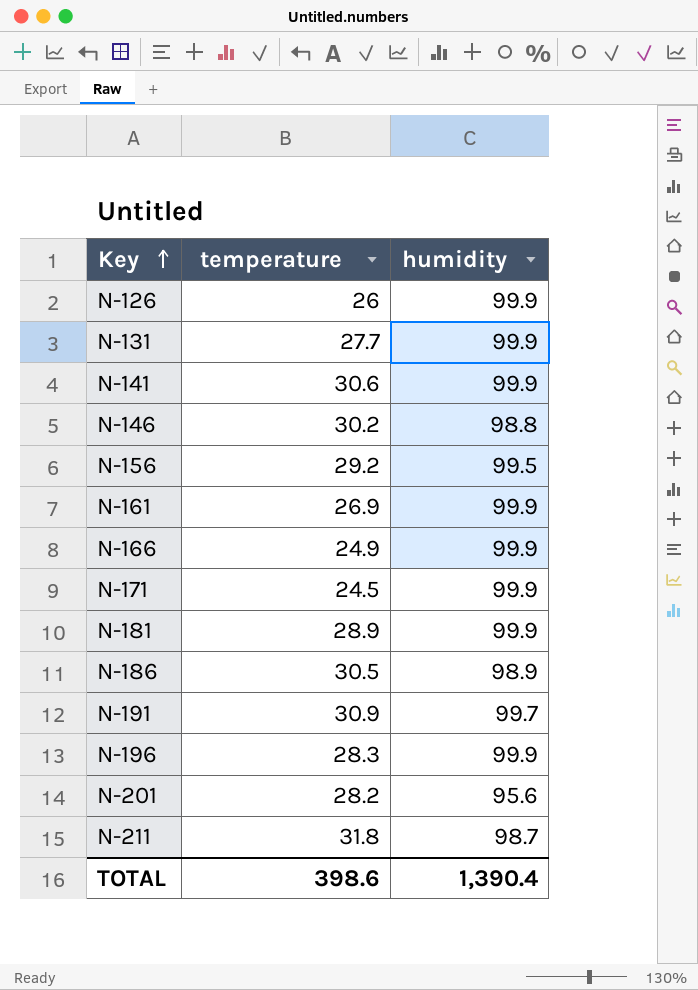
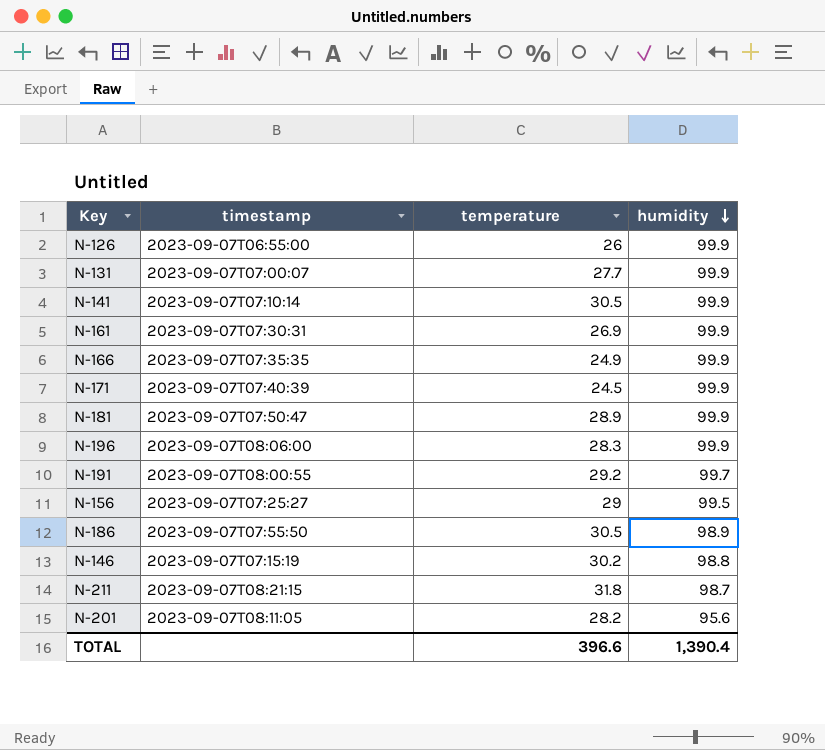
row order: Key ascending -> humidity descending
column timestamp | position: none -> 2
N-141 | temperature: 30.6 -> 30.5
N-191 | temperature: 30.9 -> 29.2
N-156 | temperature: 29.2 -> 29
TOTAL | temperature: 398.6 -> 396.6

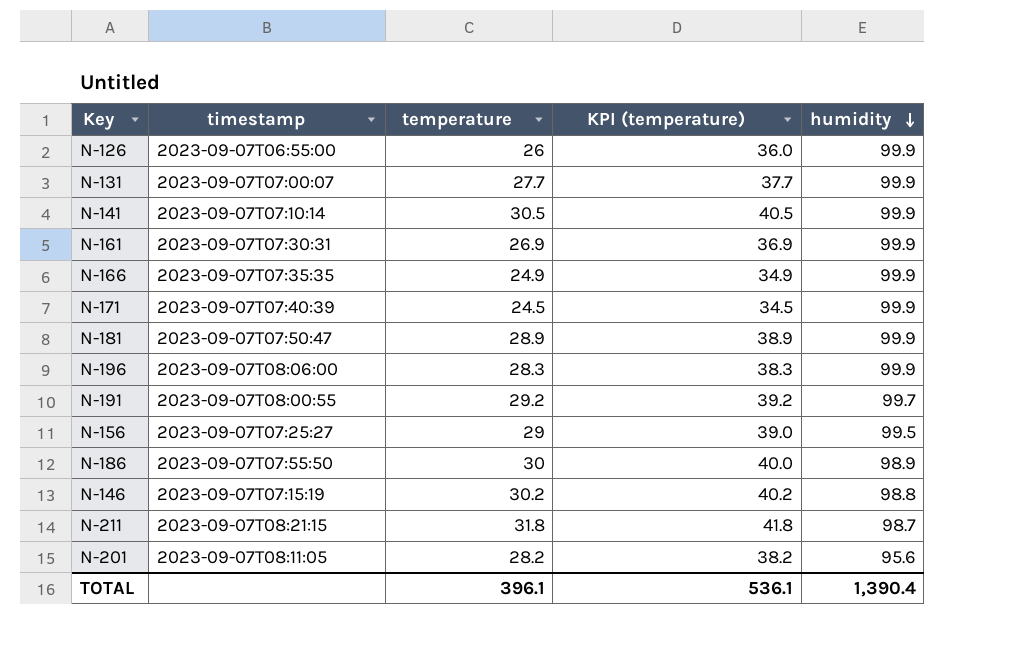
column KPI (temperature) | formula: none -> [temperature] + 10
N-186 | temperature: 30.5 -> 30
TOTAL | temperature: 396.6 -> 396.1

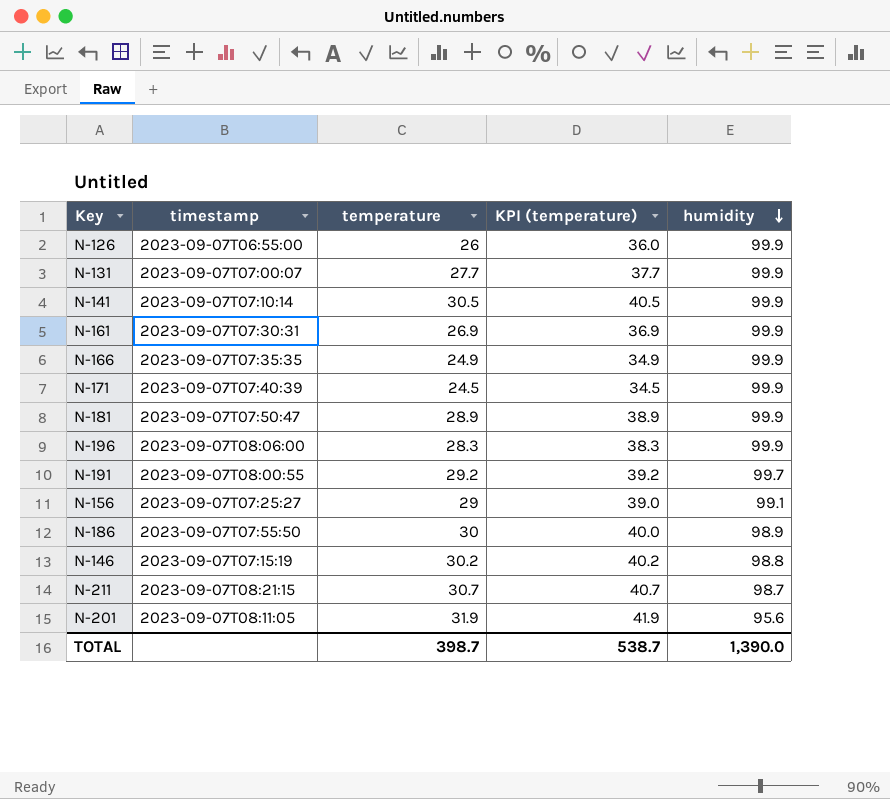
N-156 | humidity: 99.5 -> 99.1
N-211 | temperature: 31.8 -> 30.7
N-211 | KPI (temperature): 41.8 -> 40.7
N-201 | temperature: 28.2 -> 31.9
N-201 | KPI (temperature): 38.2 -> 41.9
TOTAL | temperature: 396.1 -> 398.7
TOTAL | KPI (temperature): 536.1 -> 538.7
TOTAL | humidity: 1,390.4 -> 1,390.0

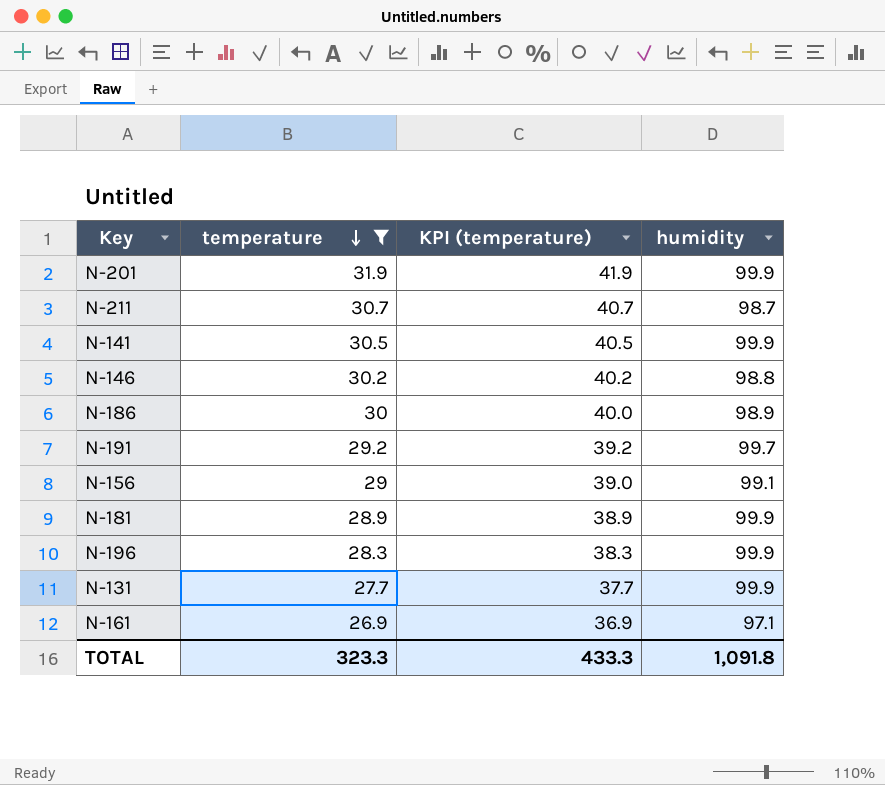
filter: none -> temperature >= 26.9
row order: humidity descending -> temperature descending
column timestamp | position: 2 -> none
N-201 | humidity: 95.6 -> 99.9
N-161 | humidity: 99.9 -> 97.1
TOTAL | temperature: 398.7 -> 323.3
TOTAL | KPI (temperature): 538.7 -> 433.3
TOTAL | humidity: 1,390.0 -> 1,091.8

